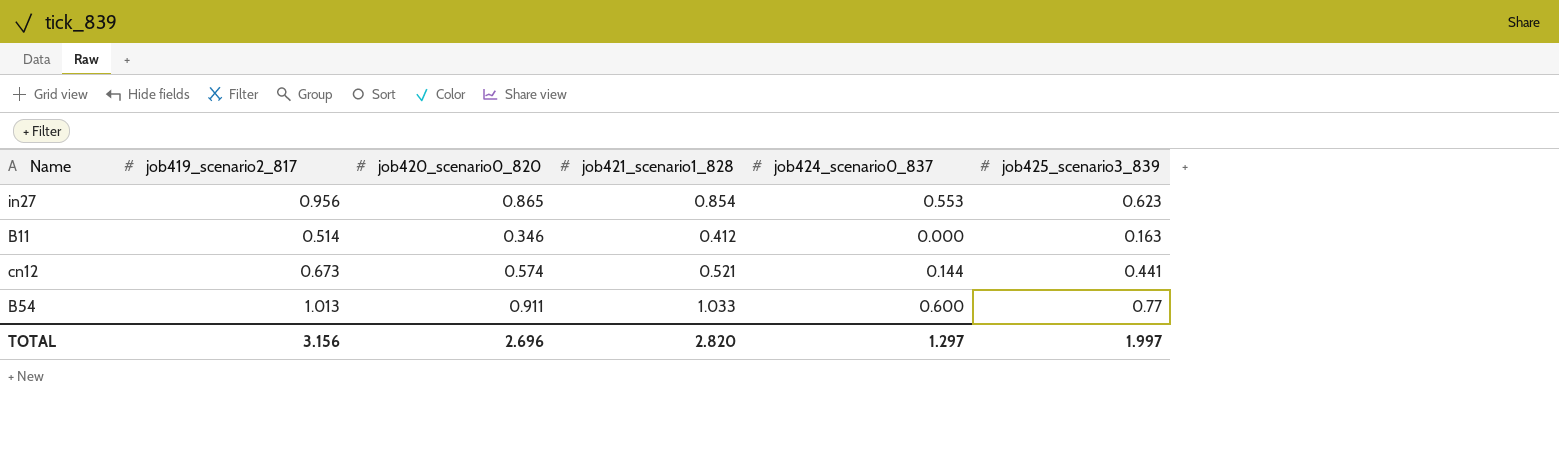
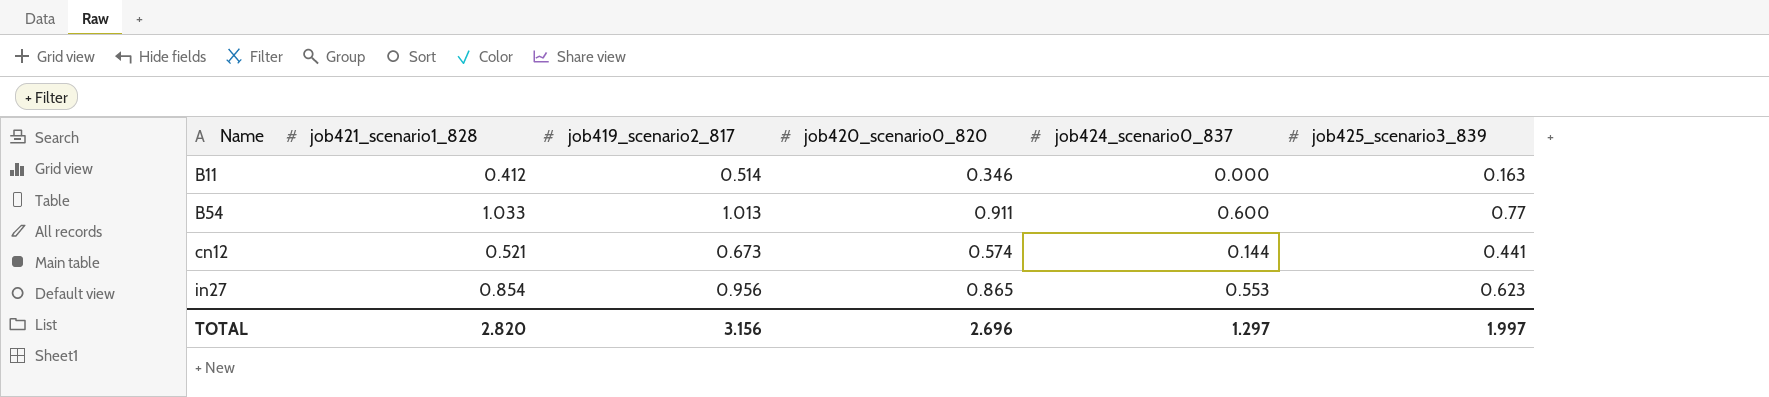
row order: none -> Name ascending
column job421_scenario1_828 | position: 4 -> 2

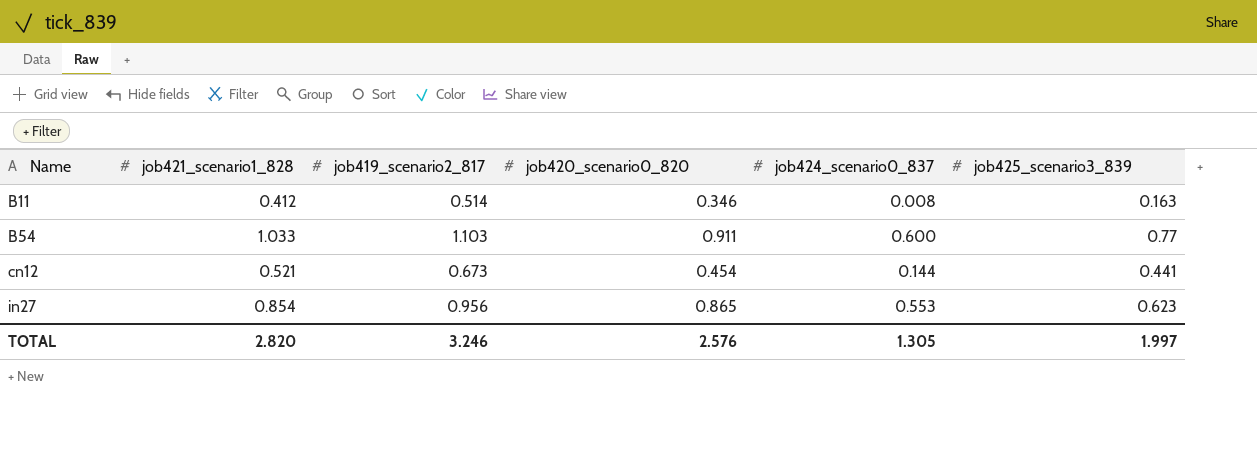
B11 | job424_scenario0_837: 0.000 -> 0.008
B54 | job419_scenario2_817: 1.013 -> 1.103
cn12 | job420_scenario0_820: 0.574 -> 0.454
TOTAL | job419_scenario2_817: 3.156 -> 3.246
TOTAL | job420_scenario0_820: 2.696 -> 2.576
TOTAL | job424_scenario0_837: 1.297 -> 1.305

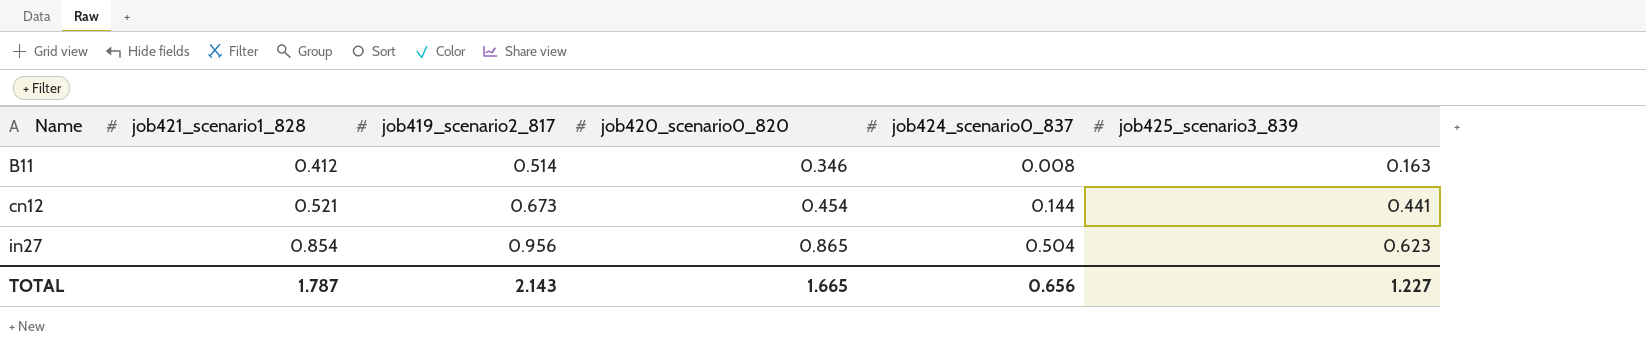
row B54: 1.033 | 1.103 | 0.911 | 0.600 | 0.77 -> none
in27 | job424_scenario0_837: 0.553 -> 0.504
TOTAL | job421_scenario1_828: 2.820 -> 1.787
TOTAL | job419_scenario2_817: 3.246 -> 2.143
TOTAL | job420_scenario0_820: 2.576 -> 1.665
TOTAL | job424_scenario0_837: 1.305 -> 0.656
TOTAL | job425_scenario3_839: 1.997 -> 1.227

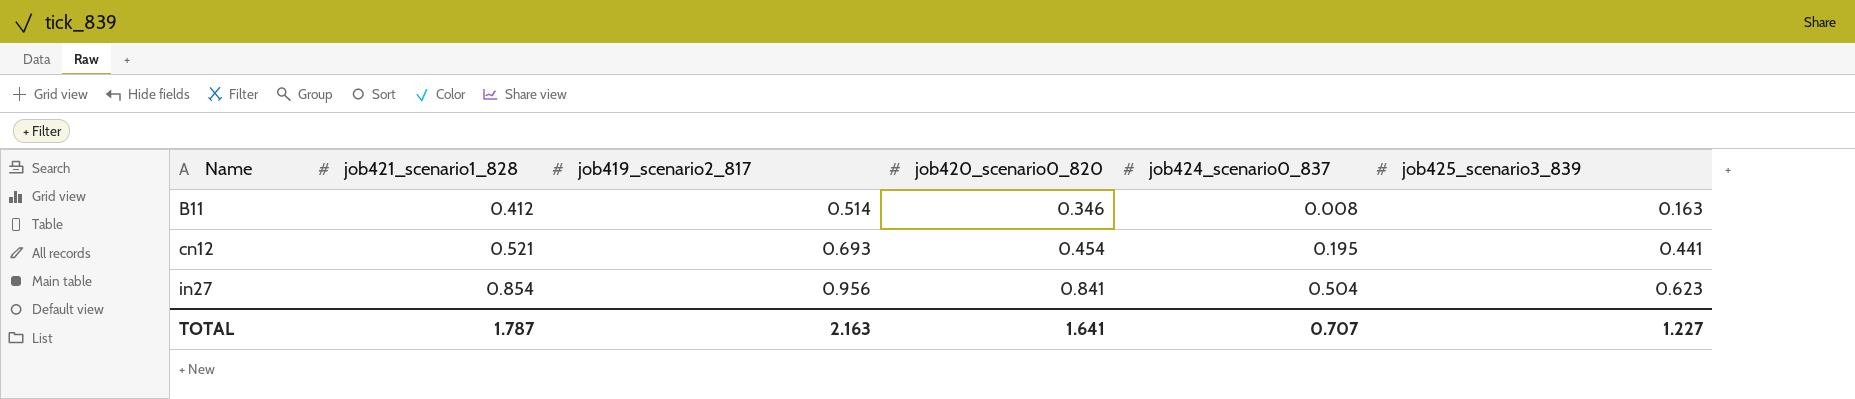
cn12 | job419_scenario2_817: 0.673 -> 0.693
cn12 | job424_scenario0_837: 0.144 -> 0.195
in27 | job420_scenario0_820: 0.865 -> 0.841
TOTAL | job419_scenario2_817: 2.143 -> 2.163
TOTAL | job420_scenario0_820: 1.665 -> 1.641
TOTAL | job424_scenario0_837: 0.656 -> 0.707

